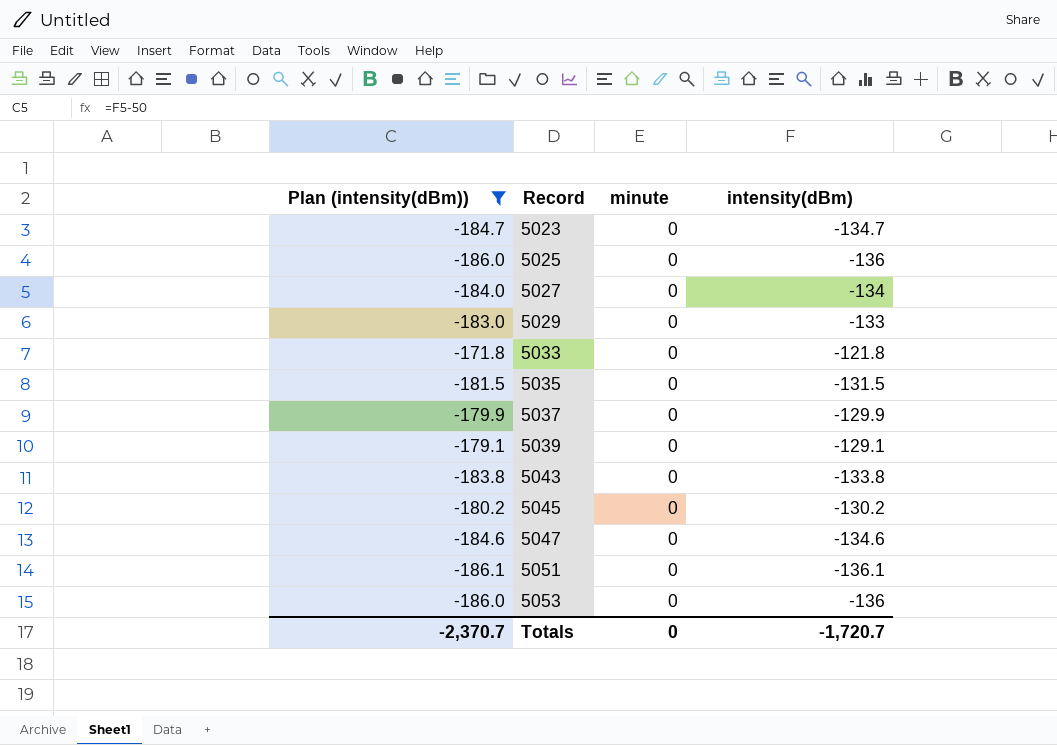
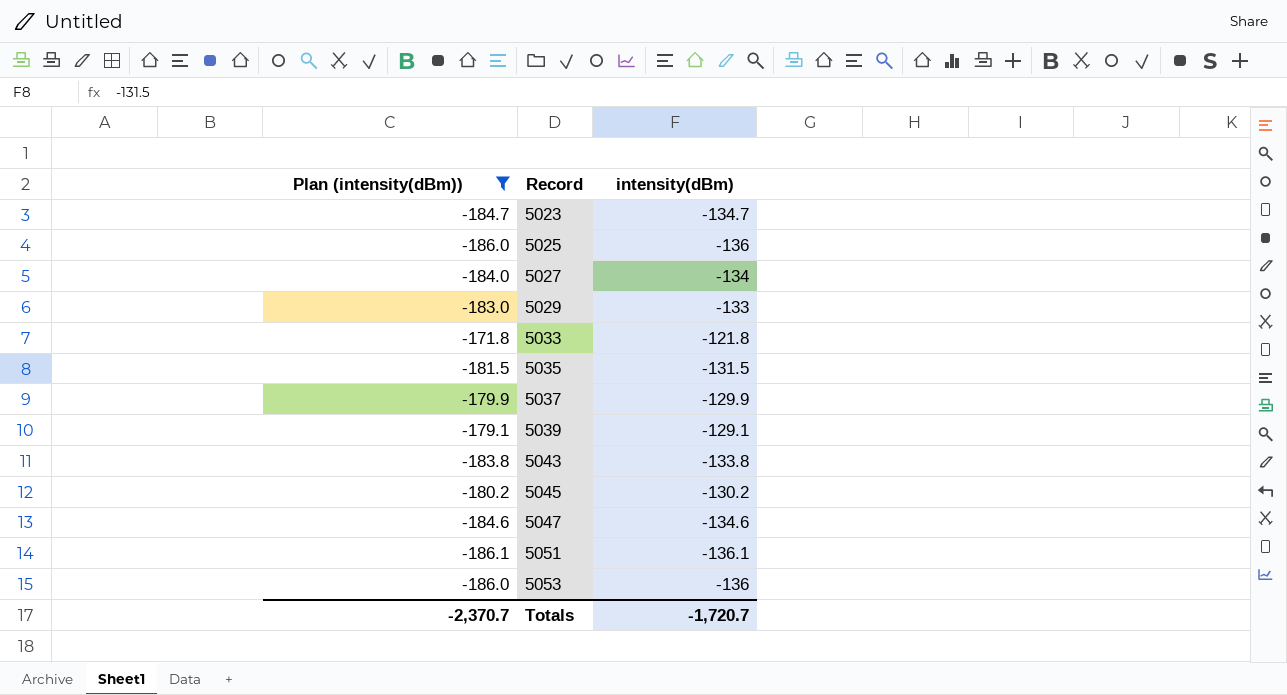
column minute | position: 3 -> none

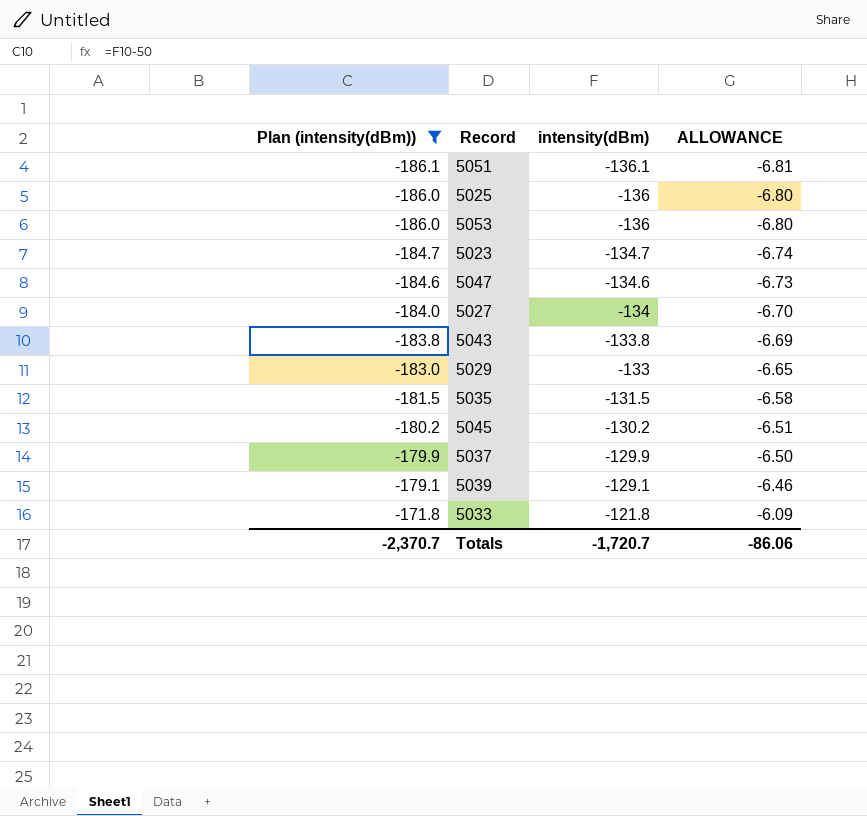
row order: Record ascending -> Plan (intensity(dBm)) ascending
column ALLOWANCE | formula: none -> [intensity(dBm)] * 0.05

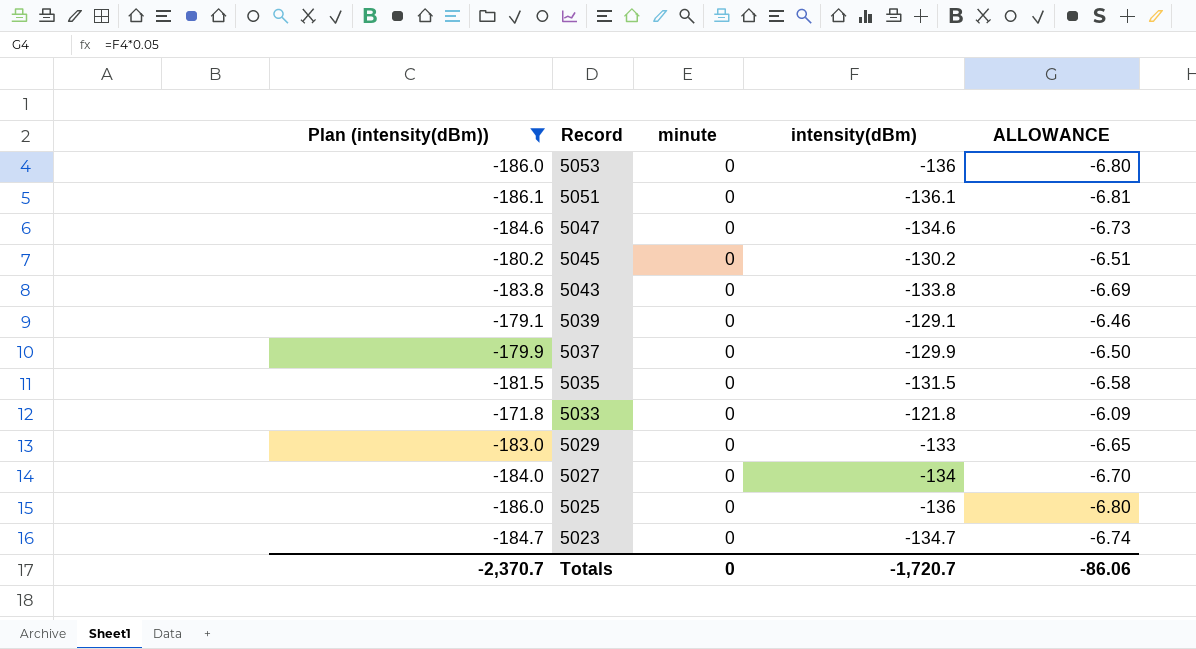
row order: Plan (intensity(dBm)) ascending -> Record descending
column minute | position: none -> 3

